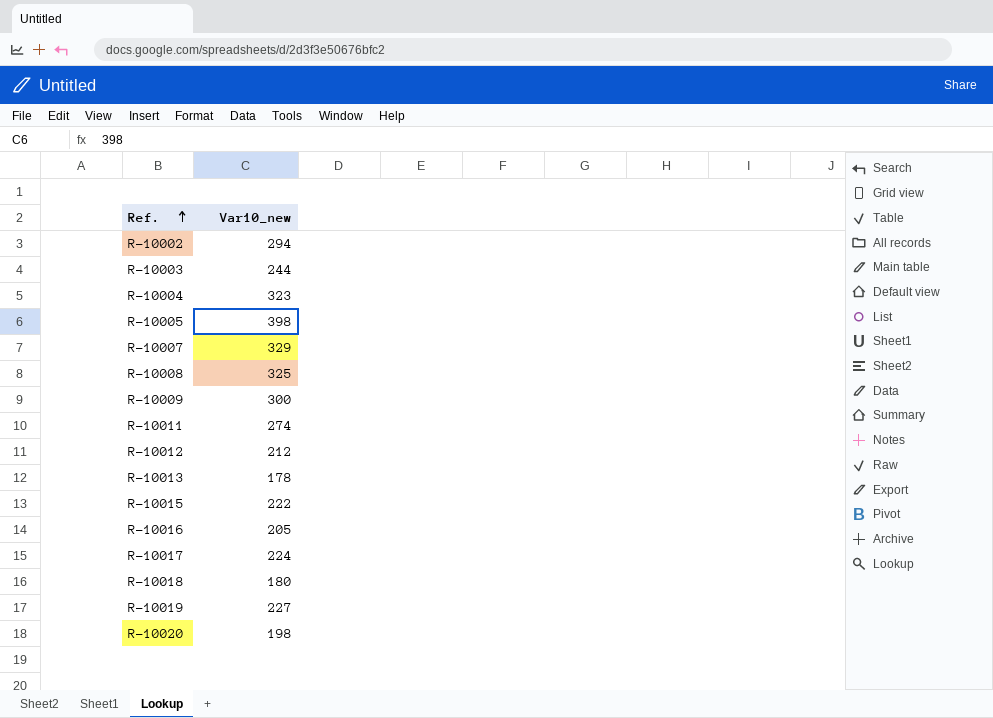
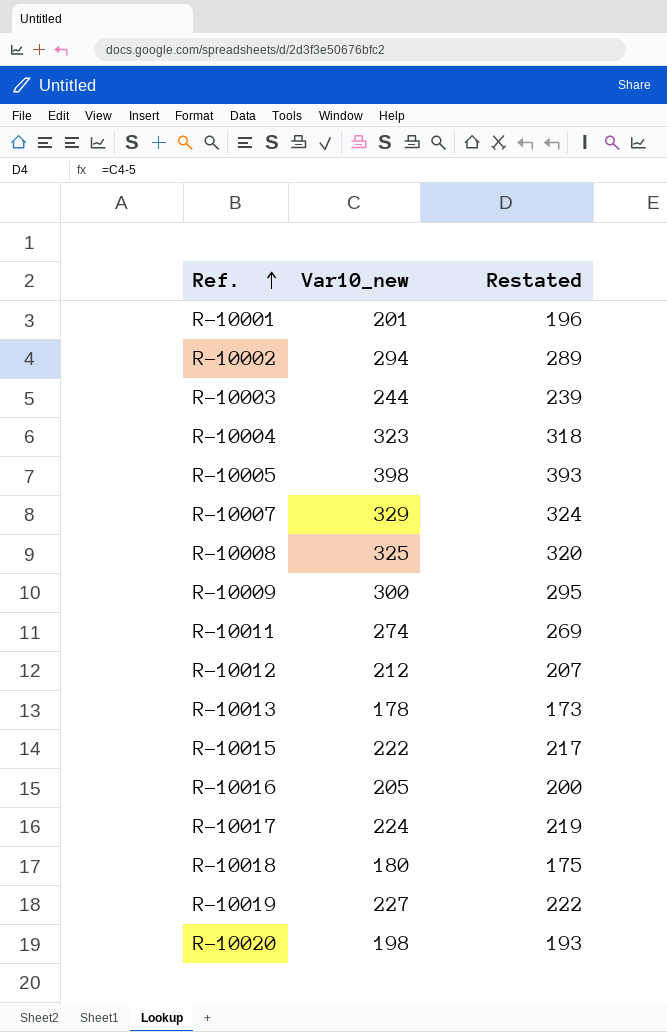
column Restated | formula: none -> [Var10_new] - 5
row R-10001: none -> 201 | 196

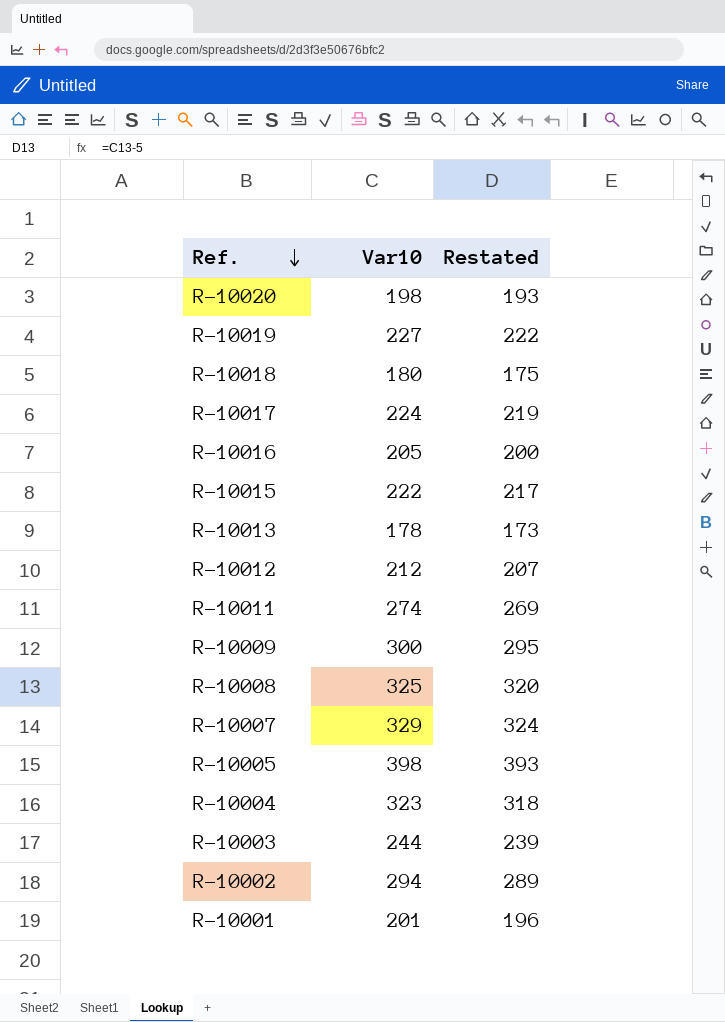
row order: Ref. ascending -> Ref. descending
column name: Var10_new -> Var10

